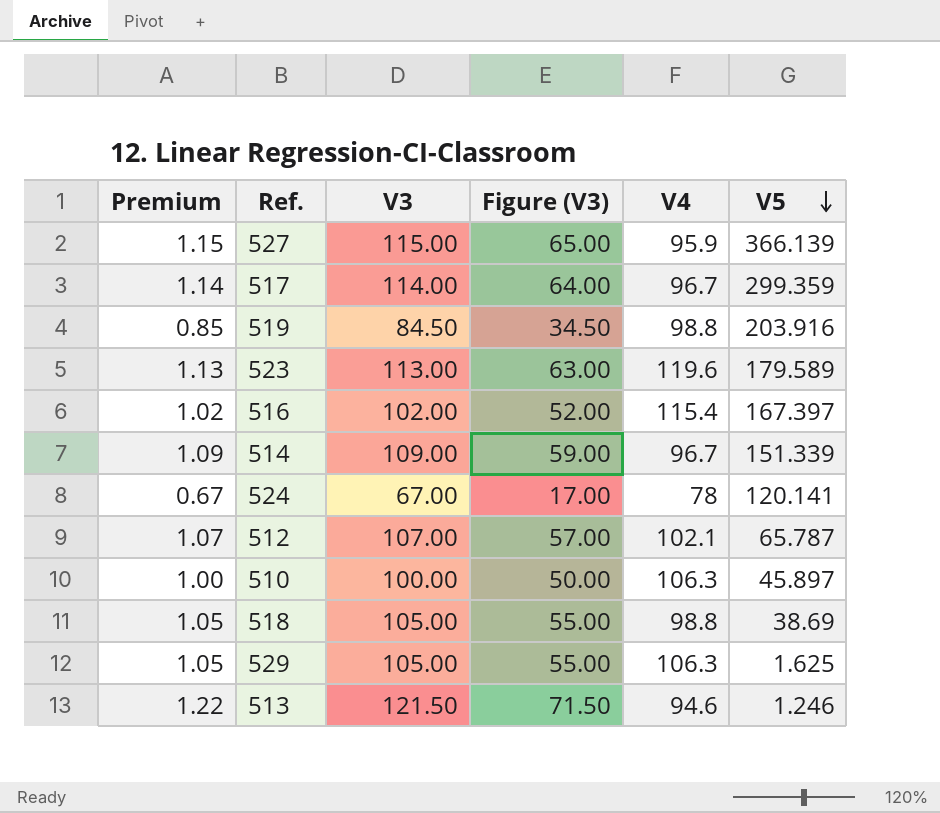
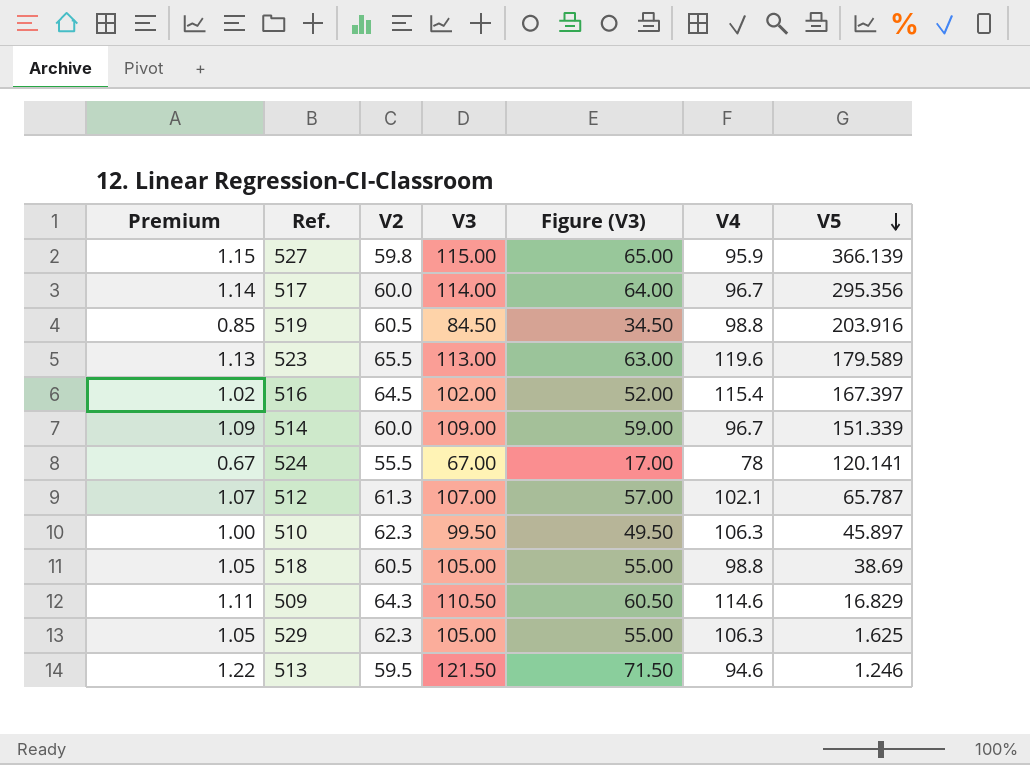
column V2 | position: none -> 3
517 | V5: 299.359 -> 295.356
510 | V3: 100.00 -> 99.50
510 | Figure (V3): 50.00 -> 49.50
row 509: none -> 1.11 | 64.3 | 110.50 | 60.50 | 114.6 | 16.829

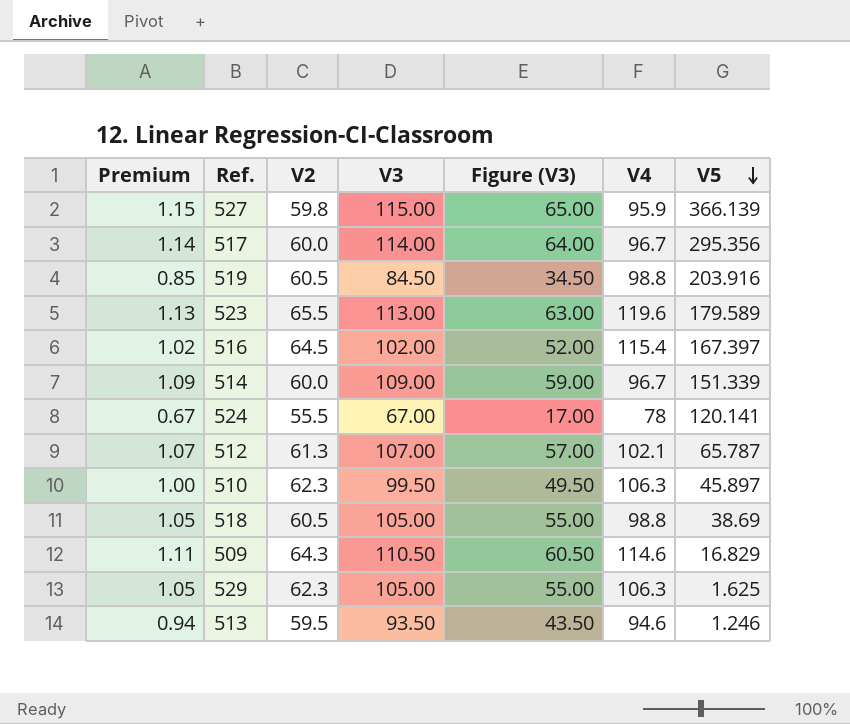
513 | Premium: 1.22 -> 0.94
513 | V3: 121.50 -> 93.50
513 | Figure (V3): 71.50 -> 43.50

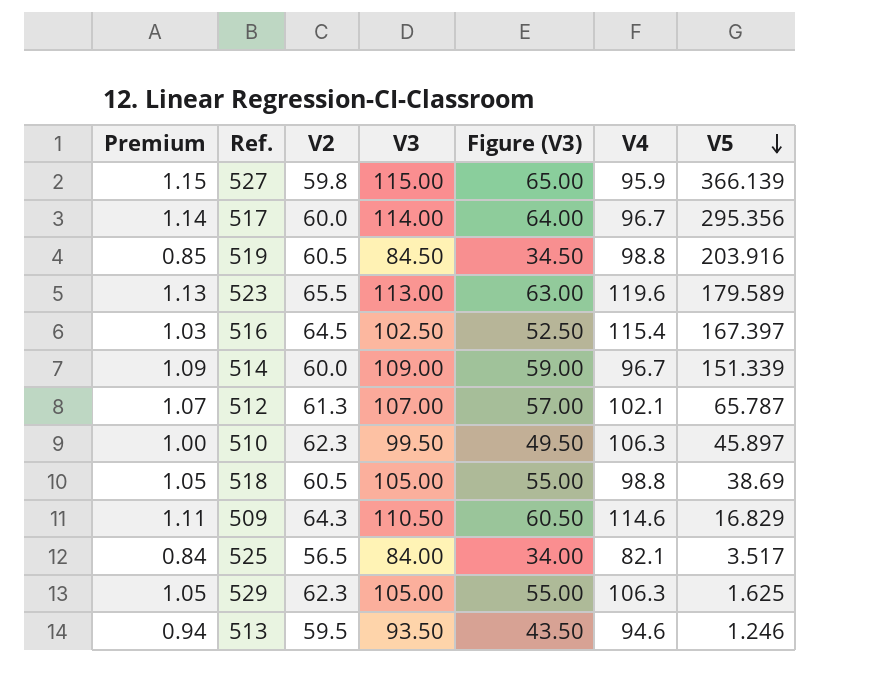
row 524: 0.67 | 55.5 | 67.00 | 17.00 | 78 | 120.141 -> none
516 | Premium: 1.02 -> 1.03
516 | V3: 102.00 -> 102.50
516 | Figure (V3): 52.00 -> 52.50
row 525: none -> 0.84 | 56.5 | 84.00 | 34.00 | 82.1 | 3.517

